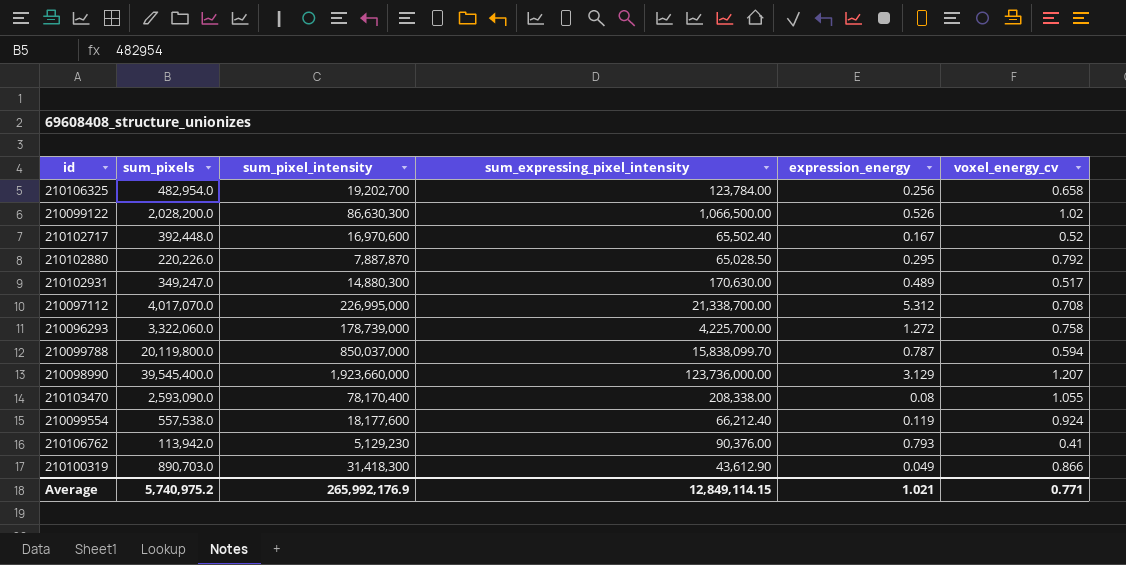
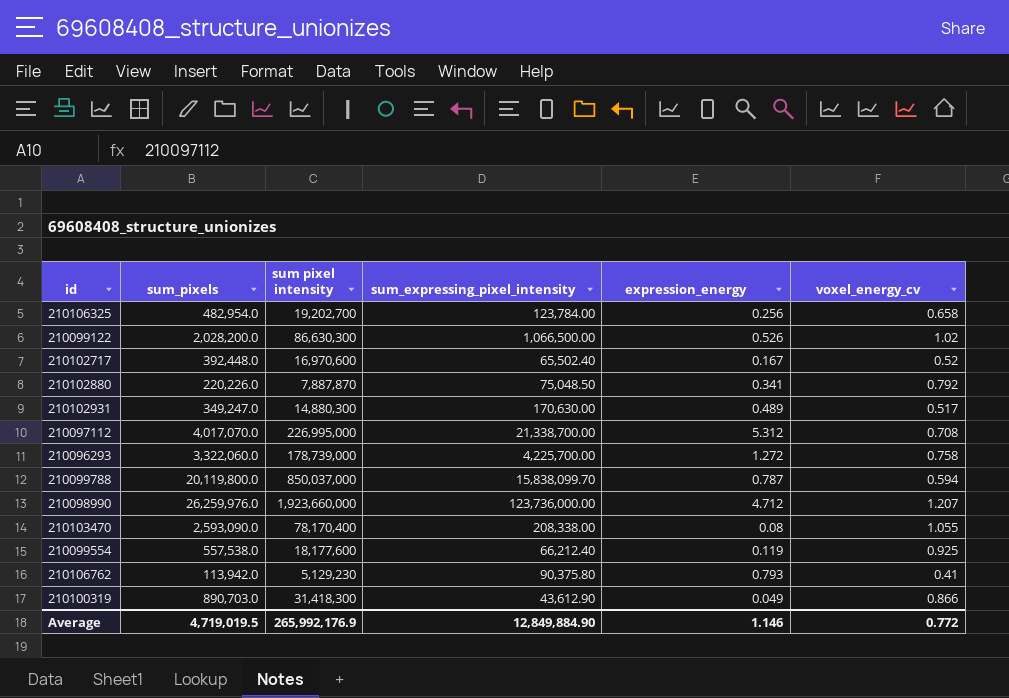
column name: sum_pixel_intensity -> sum pixel intensity
210102880 | sum_expressing_pixel_intensity: 65,028.50 -> 75,048.50
210102880 | expression_energy: 0.295 -> 0.341
210098990 | sum_pixels: 39,545,400.0 -> 26,259,976.0
210098990 | expression_energy: 3.129 -> 4.712
210099554 | voxel_energy_cv: 0.924 -> 0.925
210106762 | sum_expressing_pixel_intensity: 90,376.00 -> 90,375.80
Average | sum_pixels: 5,740,975.2 -> 4,719,019.5
Average | sum_expressing_pixel_intensity: 12,849,114.15 -> 12,849,884.90
Average | expression_energy: 1.021 -> 1.146
Average | voxel_energy_cv: 0.771 -> 0.772

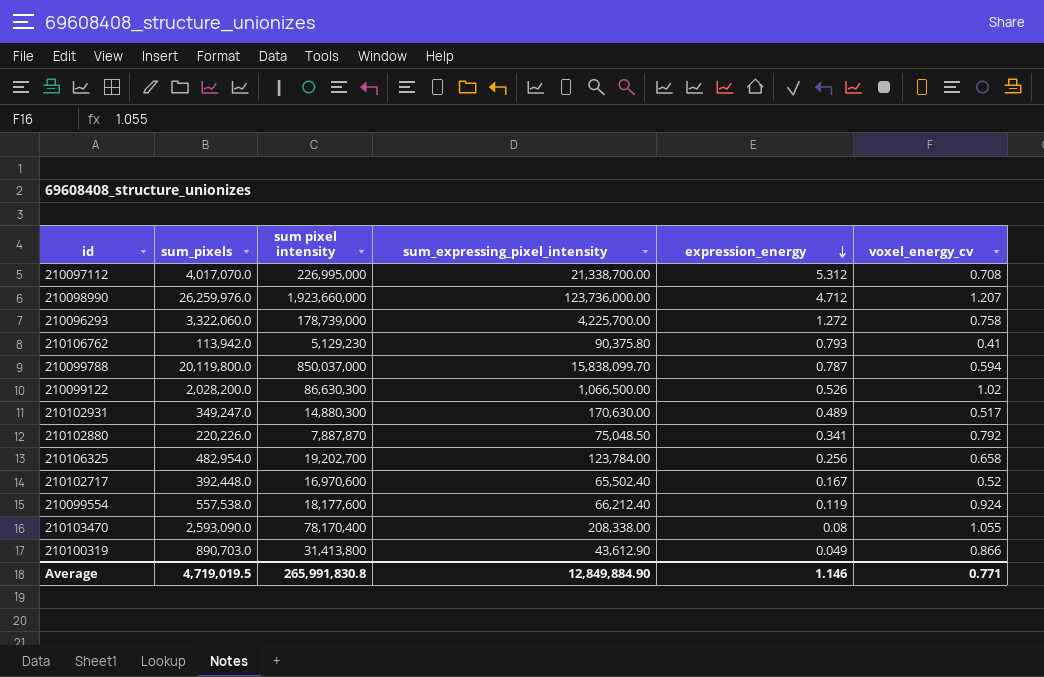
row order: none -> expression_energy descending
210099554 | voxel_energy_cv: 0.925 -> 0.924
210100319 | sum pixel intensity: 31,418,300 -> 31,413,800
Average | sum pixel intensity: 265,992,176.9 -> 265,991,830.8
Average | voxel_energy_cv: 0.772 -> 0.771

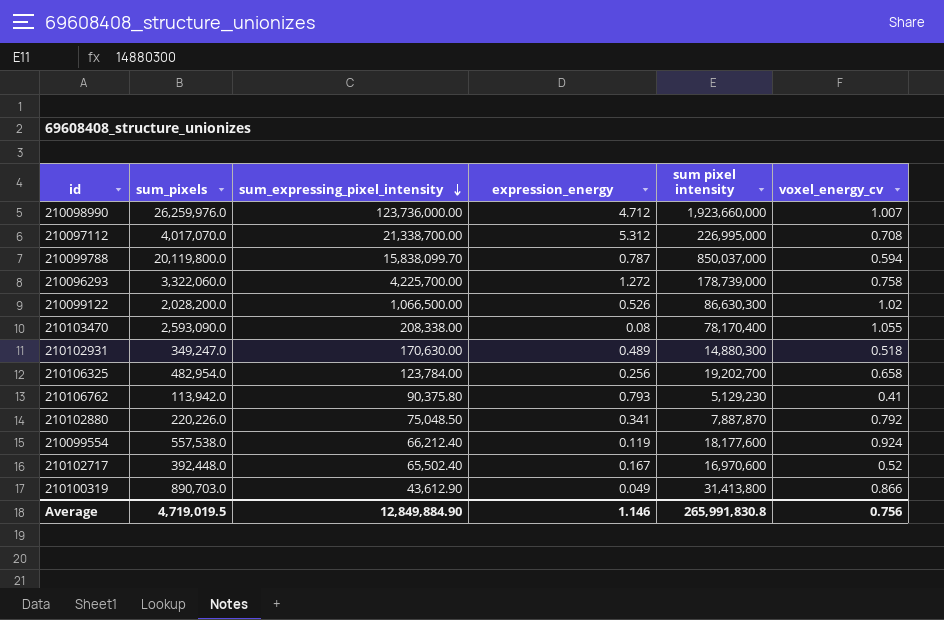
row order: expression_energy descending -> sum_expressing_pixel_intensity descending
column sum pixel intensity | position: 3 -> 5
210098990 | voxel_energy_cv: 1.207 -> 1.007
210102931 | voxel_energy_cv: 0.517 -> 0.518
Average | voxel_energy_cv: 0.771 -> 0.756

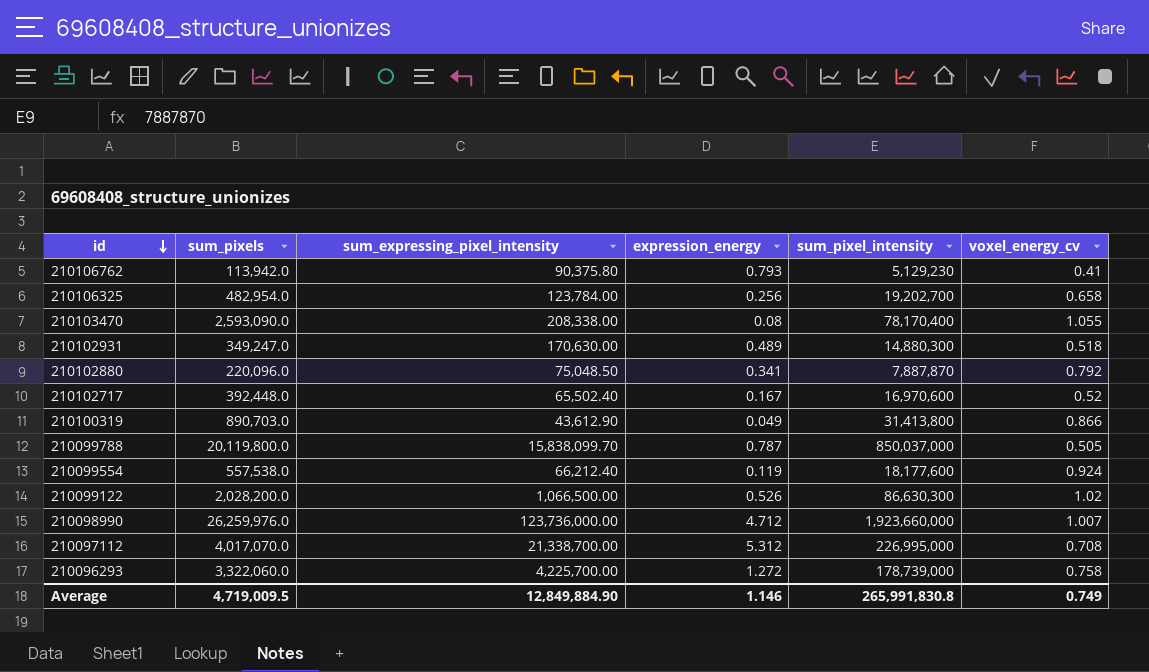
row order: sum_expressing_pixel_intensity descending -> id descending
column name: sum pixel intensity -> sum_pixel_intensity
210102880 | sum_pixels: 220,226.0 -> 220,096.0
210099788 | voxel_energy_cv: 0.594 -> 0.505
Average | sum_pixels: 4,719,019.5 -> 4,719,009.5
Average | voxel_energy_cv: 0.756 -> 0.749

